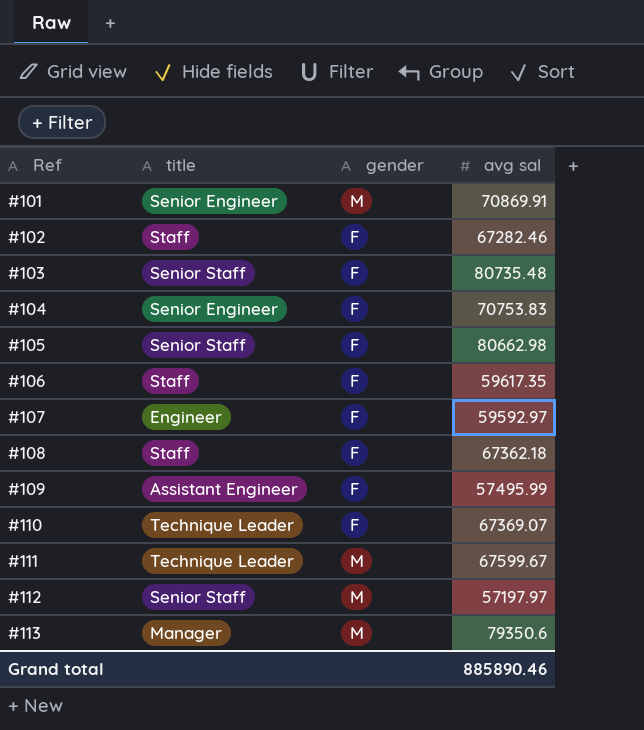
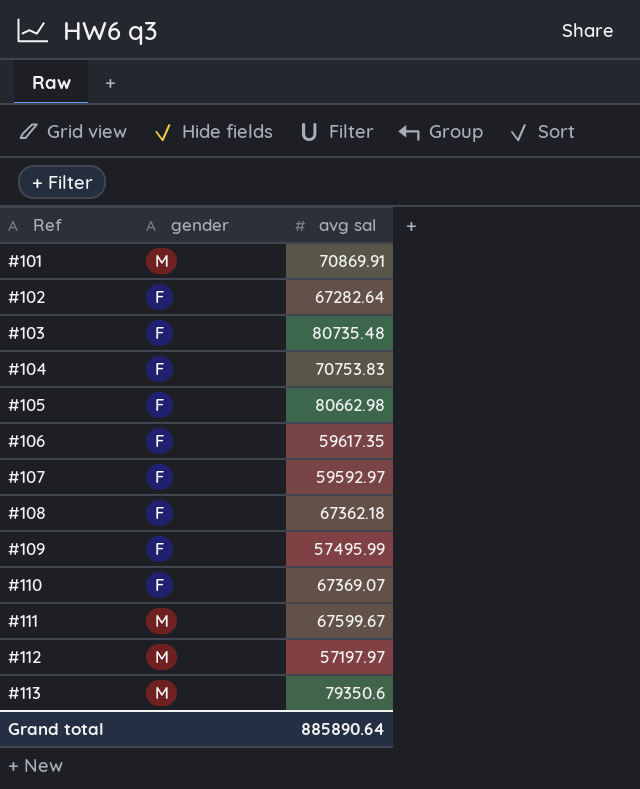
column title | position: 2 -> none
#102 | avg sal: 67282.46 -> 67282.64
Grand total | avg sal: 885890.46 -> 885890.64

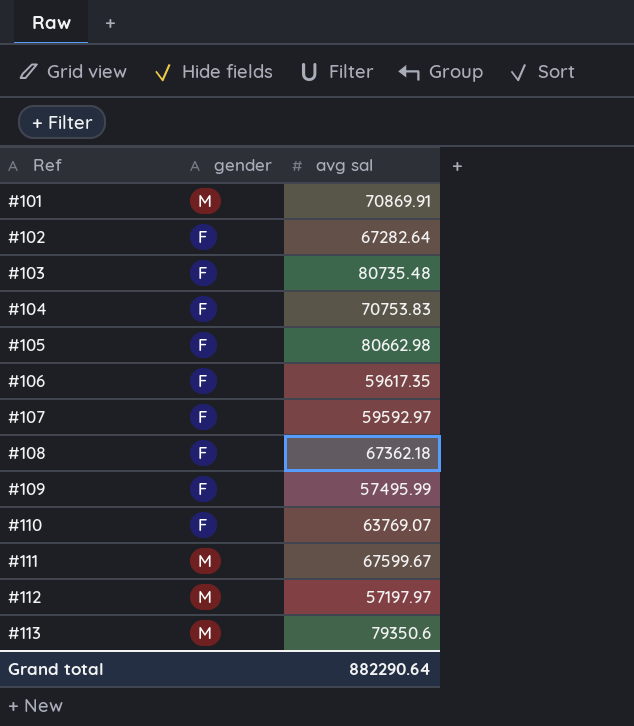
#110 | avg sal: 67369.07 -> 63769.07
Grand total | avg sal: 885890.64 -> 882290.64

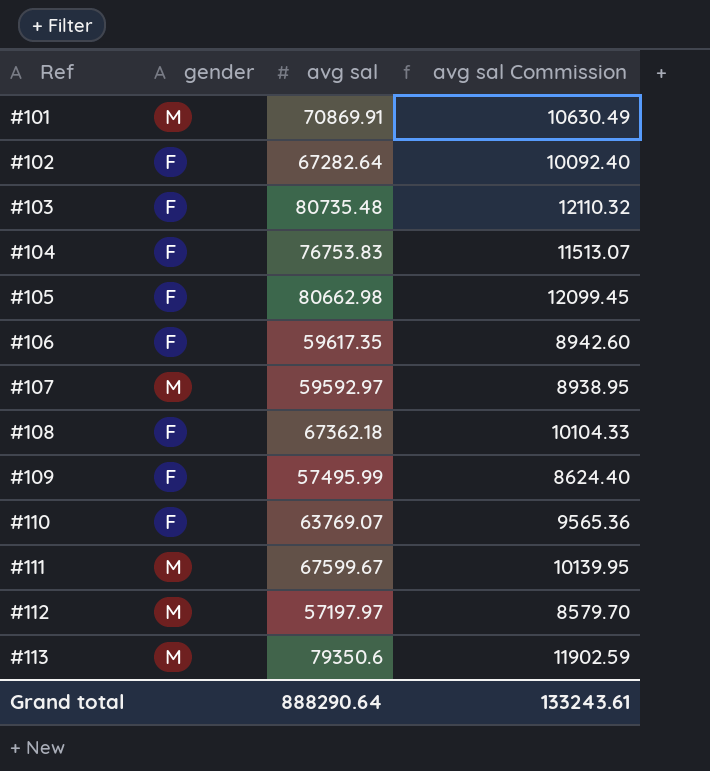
column avg sal Commission | formula: none -> [avg sal] * 0.15
#104 | avg sal: 70753.83 -> 76753.83
#107 | gender: F -> M
Grand total | avg sal: 882290.64 -> 888290.64

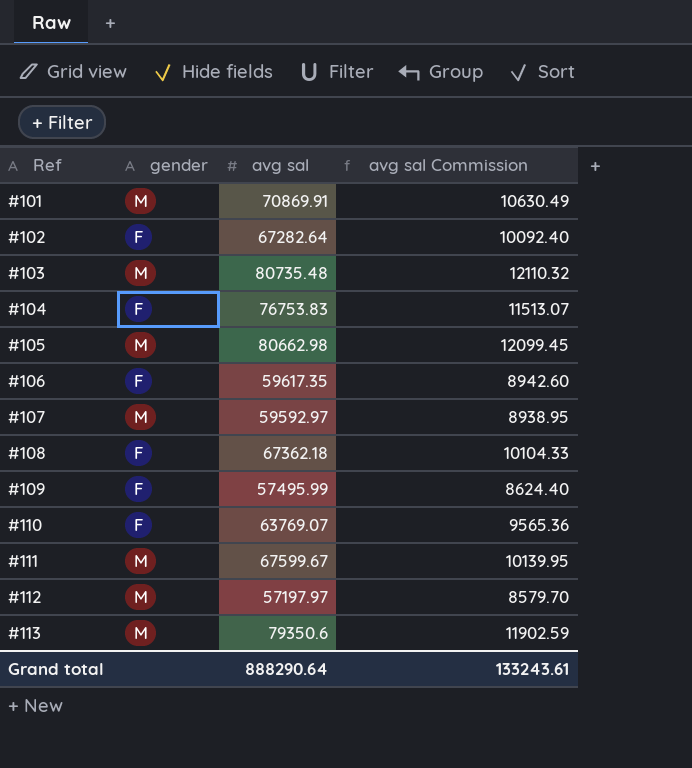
#103 | gender: F -> M
#105 | gender: F -> M

